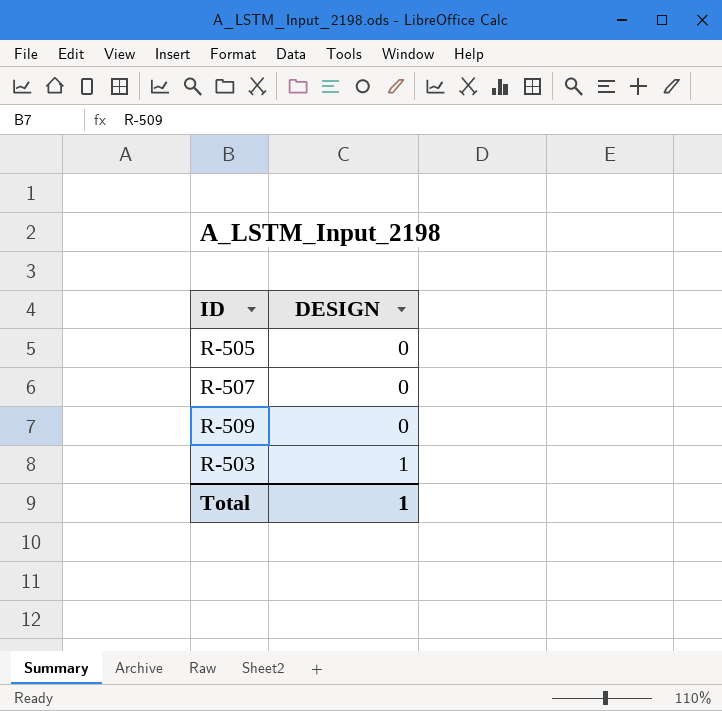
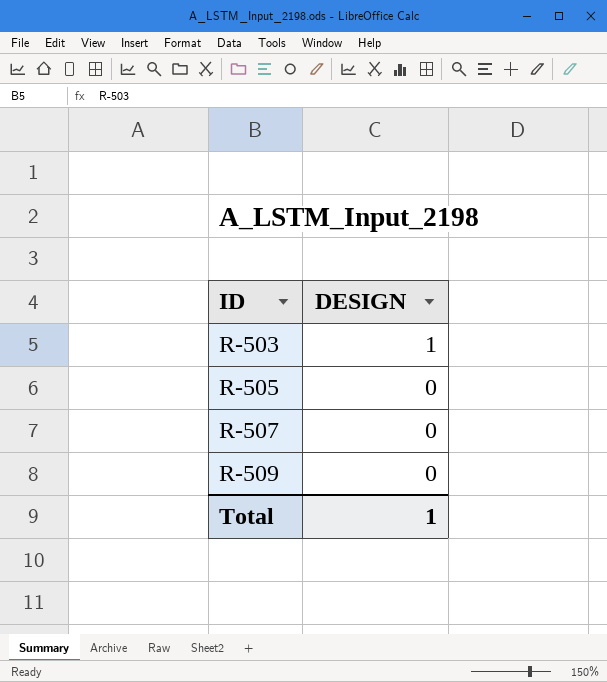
row order: DESIGN ascending -> ID ascending

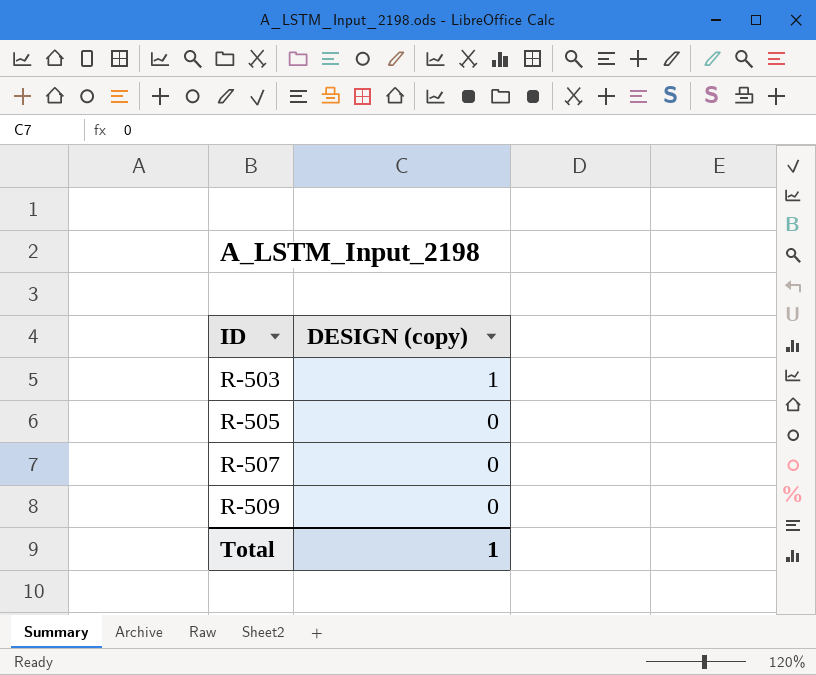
column name: DESIGN -> DESIGN (copy)

